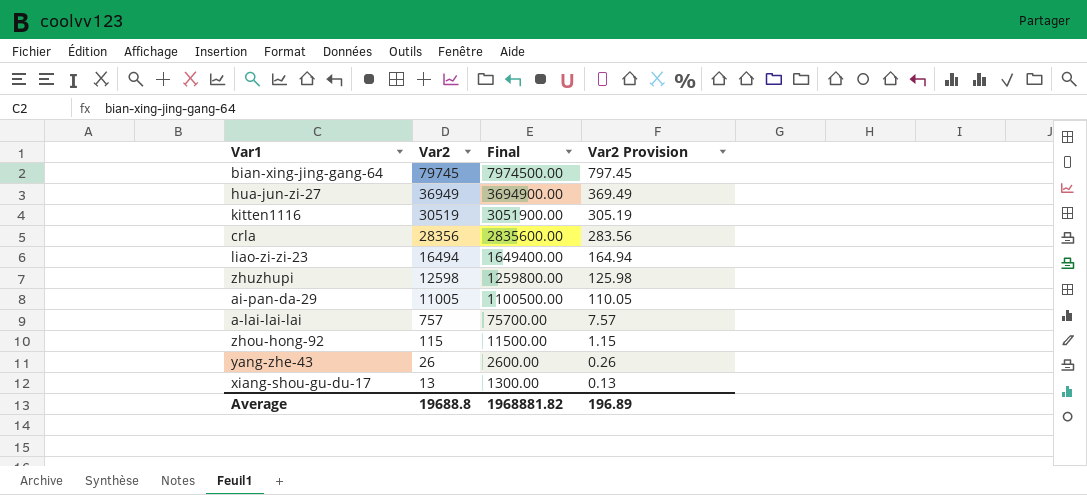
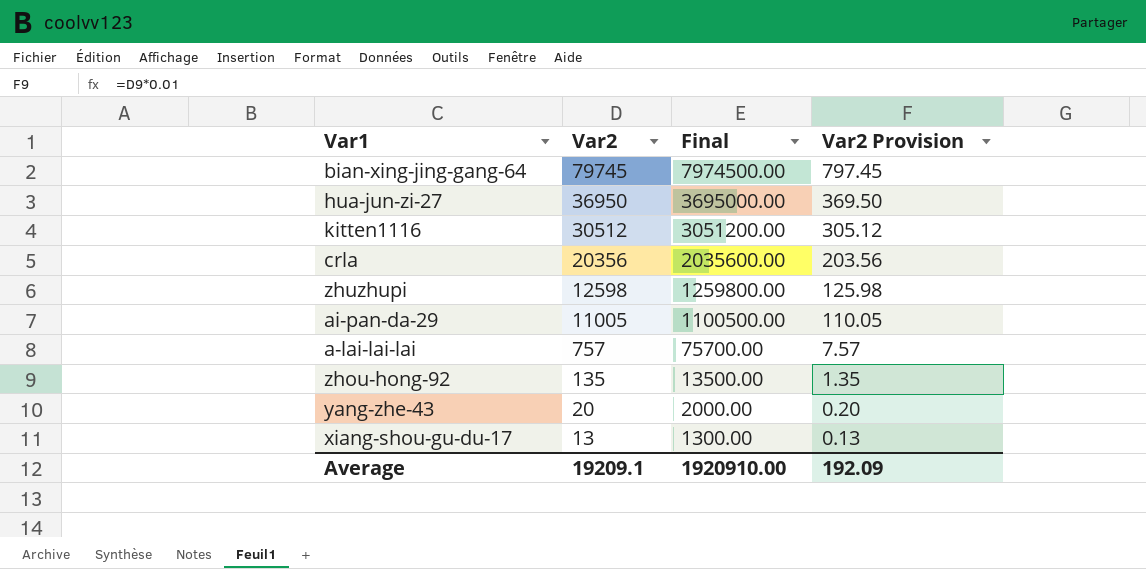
row liao-zi-zi-23: 16494 | 1649400.00 | 164.94 -> none
hua-jun-zi-27 | Var2: 36949 -> 36950
hua-jun-zi-27 | Final: 3694900.00 -> 3695000.00
hua-jun-zi-27 | Var2 Provision: 369.49 -> 369.50
kitten1116 | Var2: 30519 -> 30512
kitten1116 | Final: 3051900.00 -> 3051200.00
kitten1116 | Var2 Provision: 305.19 -> 305.12
crla | Var2: 28356 -> 20356
crla | Final: 2835600.00 -> 2035600.00
crla | Var2 Provision: 283.56 -> 203.56
zhou-hong-92 | Var2: 115 -> 135
zhou-hong-92 | Final: 11500.00 -> 13500.00
zhou-hong-92 | Var2 Provision: 1.15 -> 1.35
yang-zhe-43 | Var2: 26 -> 20
yang-zhe-43 | Final: 2600.00 -> 2000.00
yang-zhe-43 | Var2 Provision: 0.26 -> 0.20
Average | Var2: 19688.8 -> 19209.1
Average | Final: 1968881.82 -> 1920910.00
Average | Var2 Provision: 196.89 -> 192.09

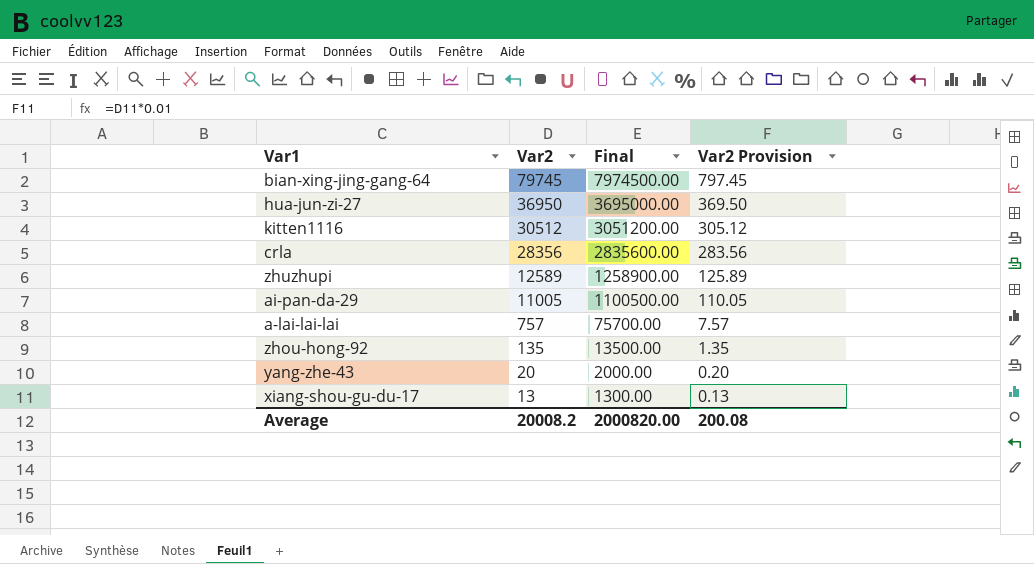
crla | Var2: 20356 -> 28356
crla | Final: 2035600.00 -> 2835600.00
crla | Var2 Provision: 203.56 -> 283.56
zhuzhupi | Var2: 12598 -> 12589
zhuzhupi | Final: 1259800.00 -> 1258900.00
zhuzhupi | Var2 Provision: 125.98 -> 125.89
Average | Var2: 19209.1 -> 20008.2
Average | Final: 1920910.00 -> 2000820.00
Average | Var2 Provision: 192.09 -> 200.08

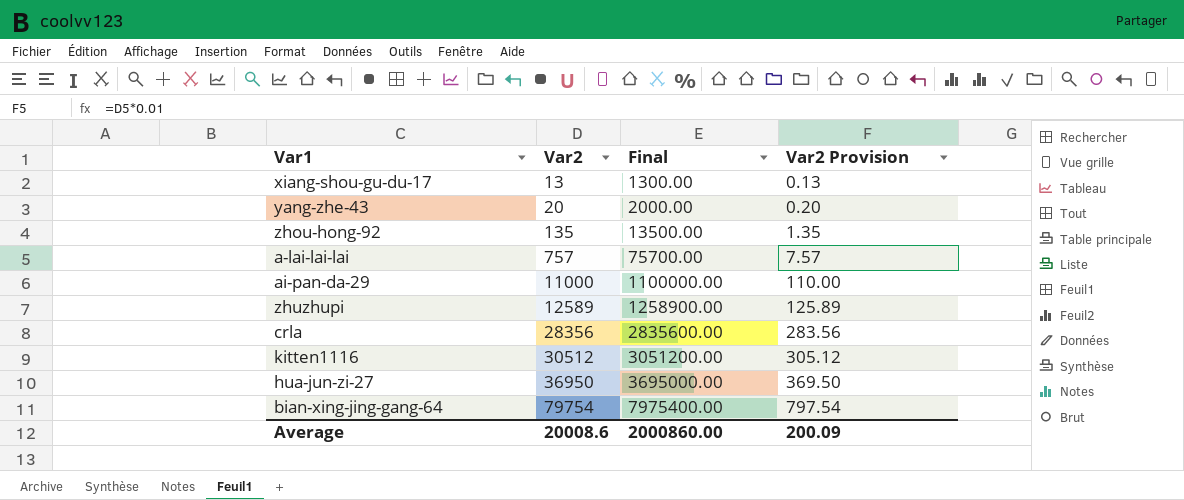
row order: Var2 descending -> Var2 ascending
ai-pan-da-29 | Var2: 11005 -> 11000
ai-pan-da-29 | Final: 1100500.00 -> 1100000.00
ai-pan-da-29 | Var2 Provision: 110.05 -> 110.00
bian-xing-jing-gang-64 | Var2: 79745 -> 79754
bian-xing-jing-gang-64 | Final: 7974500.00 -> 7975400.00
bian-xing-jing-gang-64 | Var2 Provision: 797.45 -> 797.54
Average | Var2: 20008.2 -> 20008.6
Average | Final: 2000820.00 -> 2000860.00
Average | Var2 Provision: 200.08 -> 200.09

